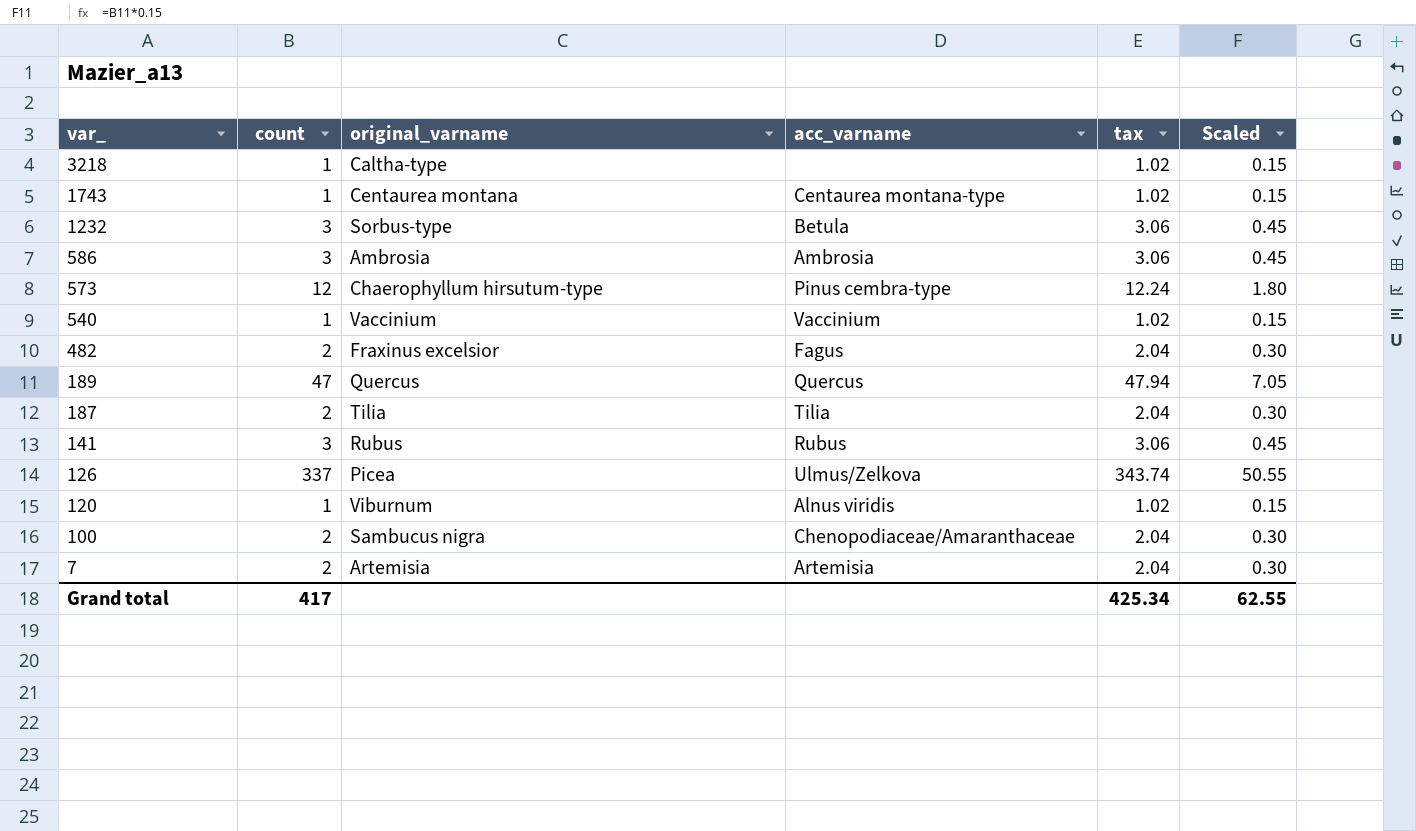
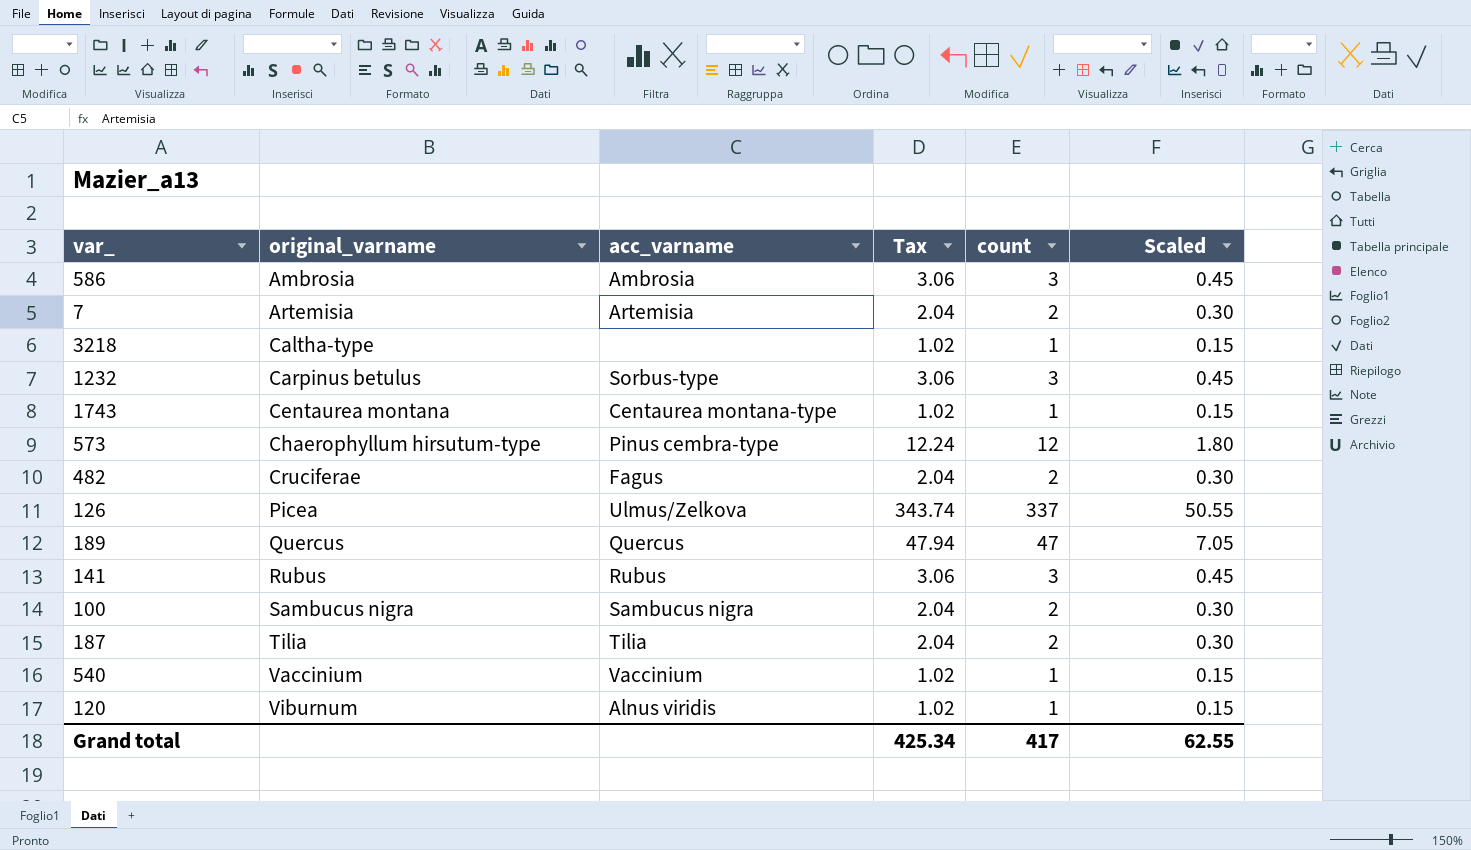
row order: var_ descending -> original_varname ascending
column name: tax -> Tax
column count | position: 2 -> 5
1232 | original_varname: Sorbus-type -> Carpinus betulus
1232 | acc_varname: Betula -> Sorbus-type
482 | original_varname: Fraxinus excelsior -> Cruciferae
100 | acc_varname: Chenopodiaceae/Amaranthaceae -> Sambucus nigra

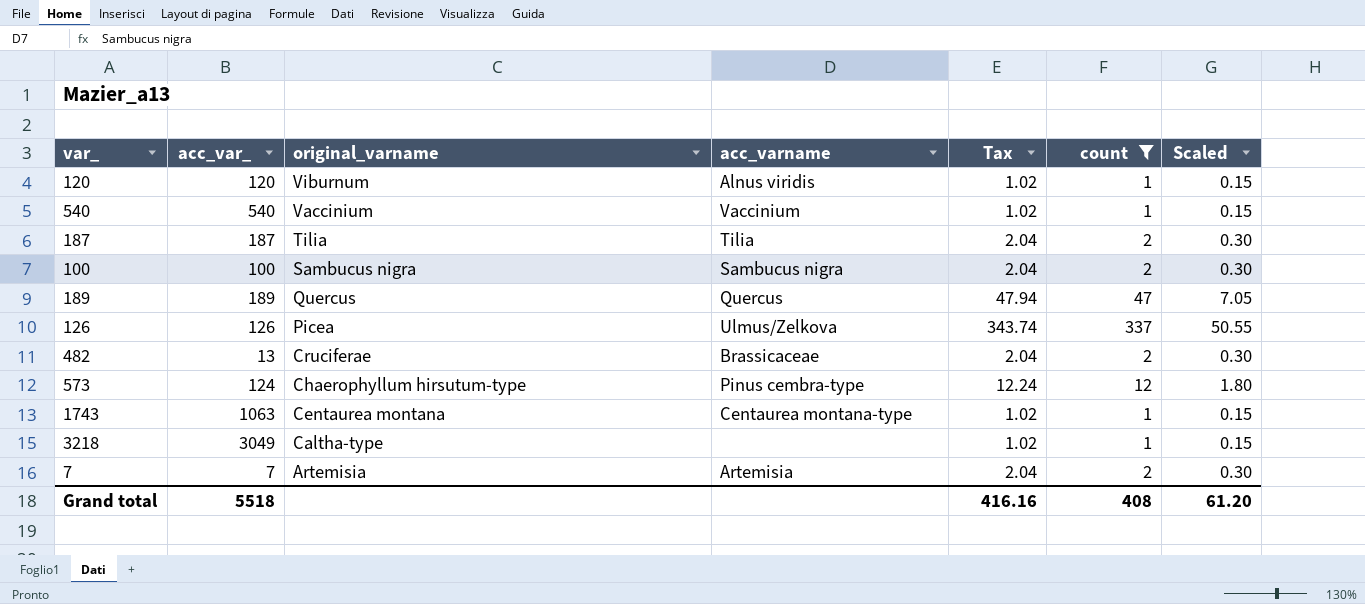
filter: none -> count != 3
row order: original_varname ascending -> original_varname descending
column acc_var_ | position: none -> 2
482 | acc_varname: Fagus -> Brassicaceae
Grand total | Tax: 425.34 -> 416.16
Grand total | count: 417 -> 408
Grand total | Scaled: 62.55 -> 61.20

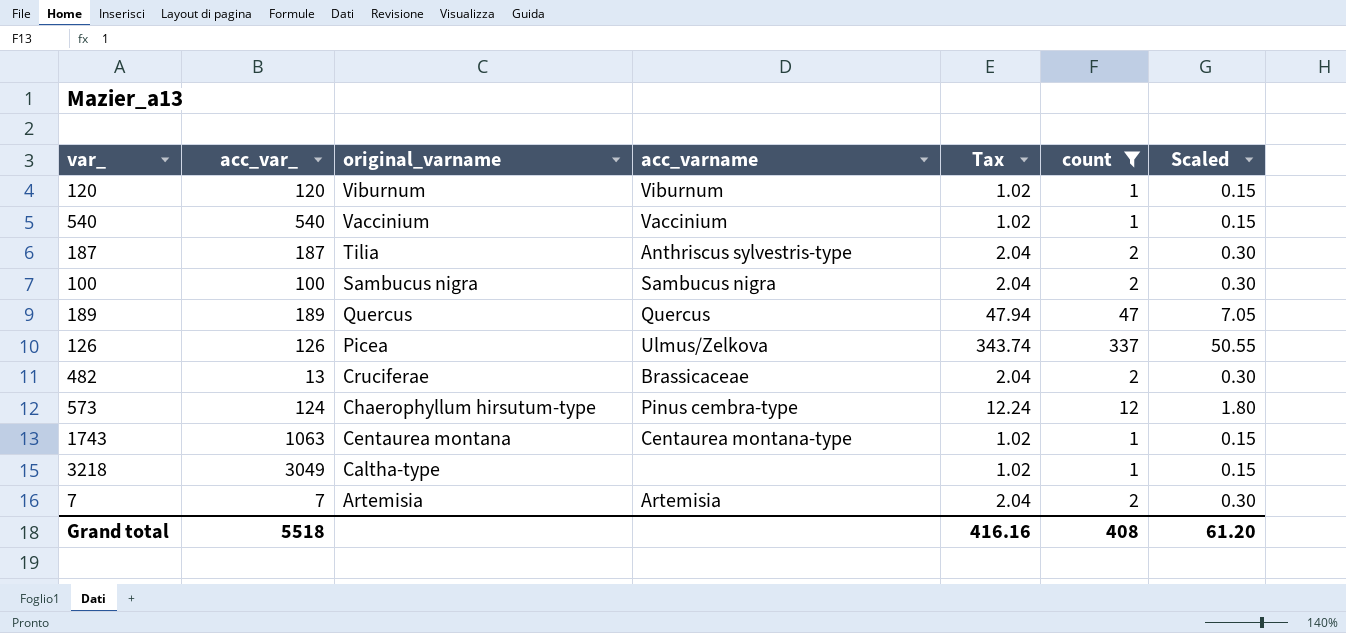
120 | acc_varname: Alnus viridis -> Viburnum
187 | acc_varname: Tilia -> Anthriscus sylvestris-type

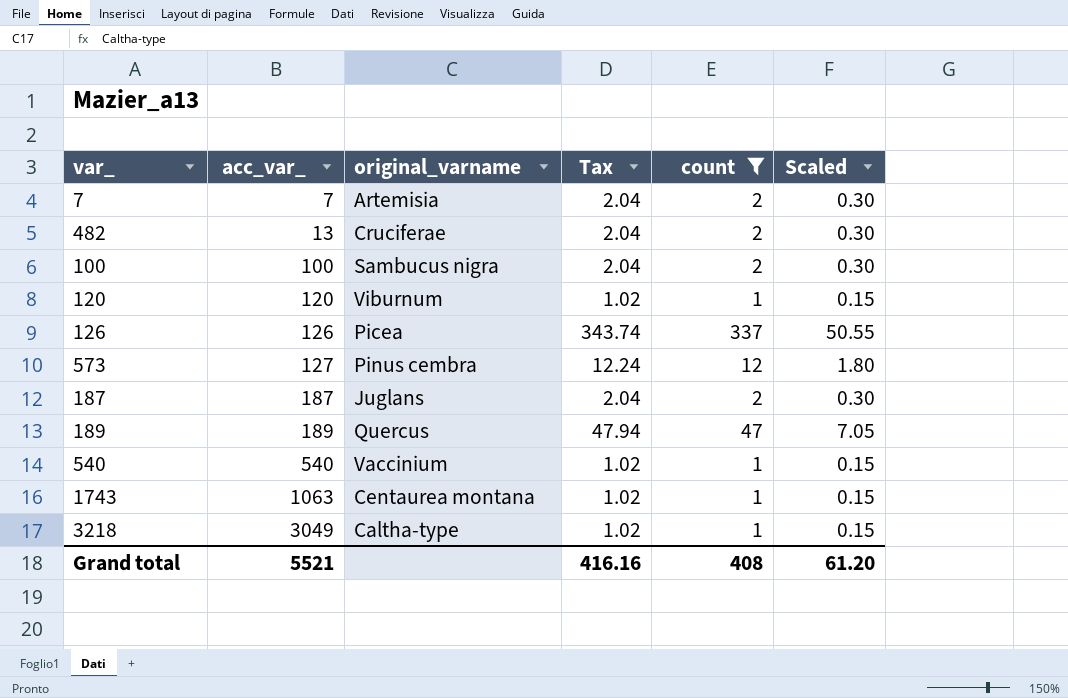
row order: original_varname descending -> acc_var_ ascending
column acc_varname | position: 4 -> none
573 | acc_var_: 124 -> 127
573 | original_varname: Chaerophyllum hirsutum-type -> Pinus cembra
187 | original_varname: Tilia -> Juglans
Grand total | acc_var_: 5518 -> 5521

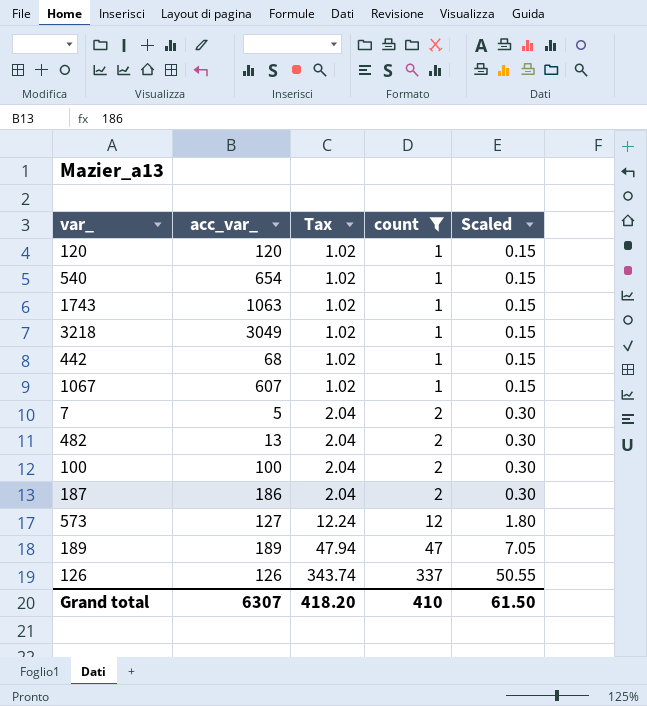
row order: acc_var_ ascending -> Tax ascending
column original_varname | position: 3 -> none
540 | acc_var_: 540 -> 654
row 442: none -> 68 | 1.02 | 1 | 0.15
row 1067: none -> 607 | 1.02 | 1 | 0.15
7 | acc_var_: 7 -> 5
187 | acc_var_: 187 -> 186
Grand total | acc_var_: 5521 -> 6307
Grand total | Tax: 416.16 -> 418.20
Grand total | count: 408 -> 410
Grand total | Scaled: 61.20 -> 61.50

